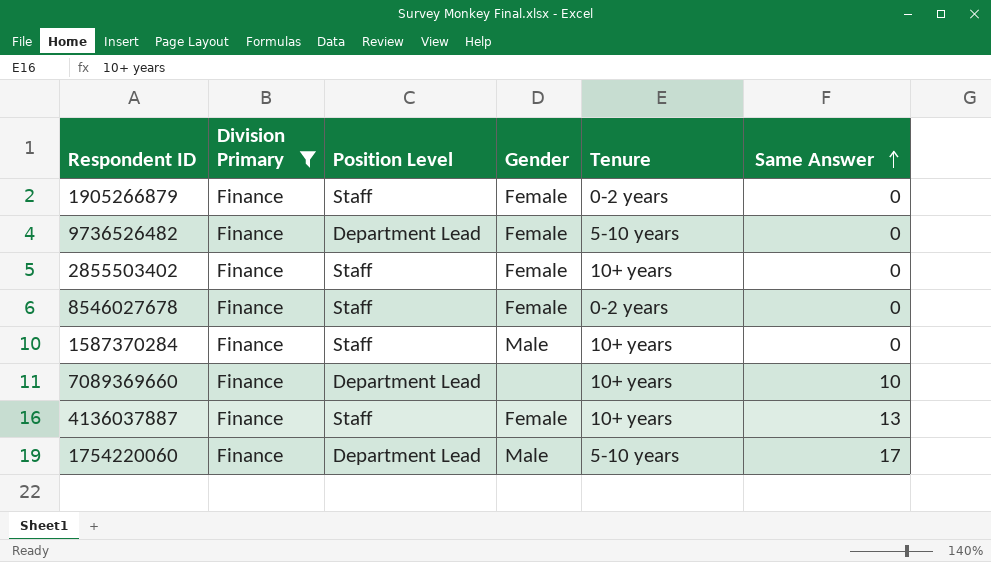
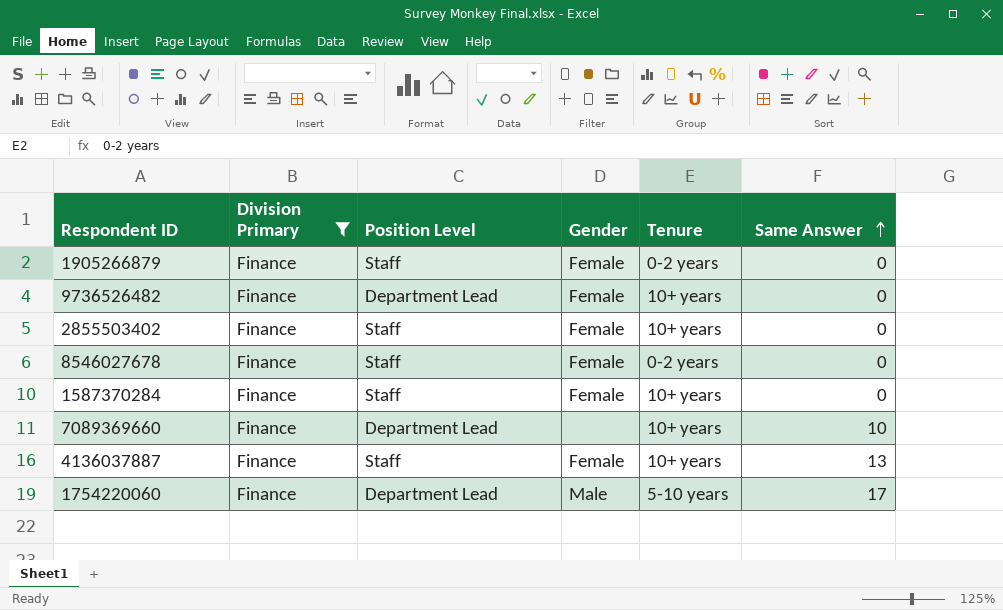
9736526482 | Tenure: 5-10 years -> 10+ years
1587370284 | Gender: Male -> Female

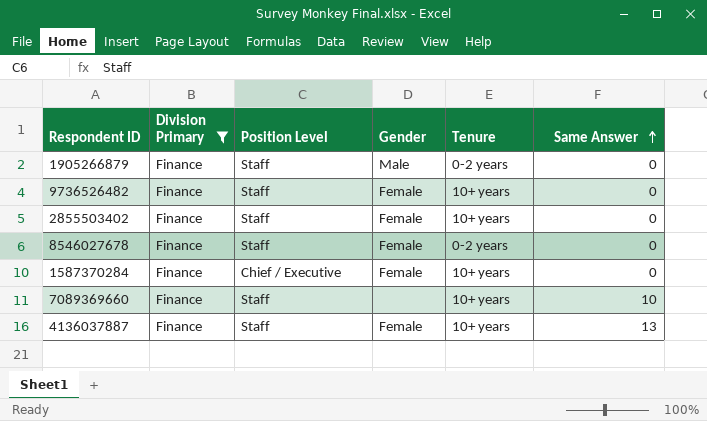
row 1754220060: Finance | Department Lead | Male | 5-10 years | 17 -> none
1905266879 | Gender: Female -> Male
9736526482 | Position Level: Department Lead -> Staff
1587370284 | Position Level: Staff -> Chief / Executive
7089369660 | Position Level: Department Lead -> Staff

